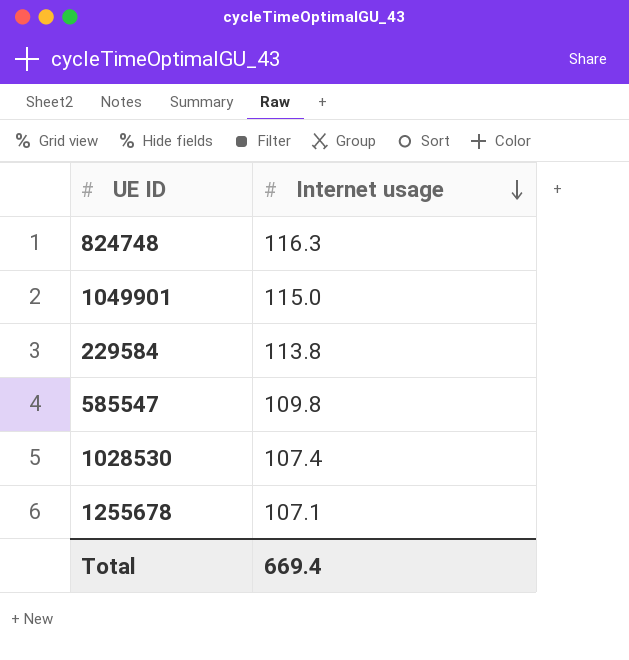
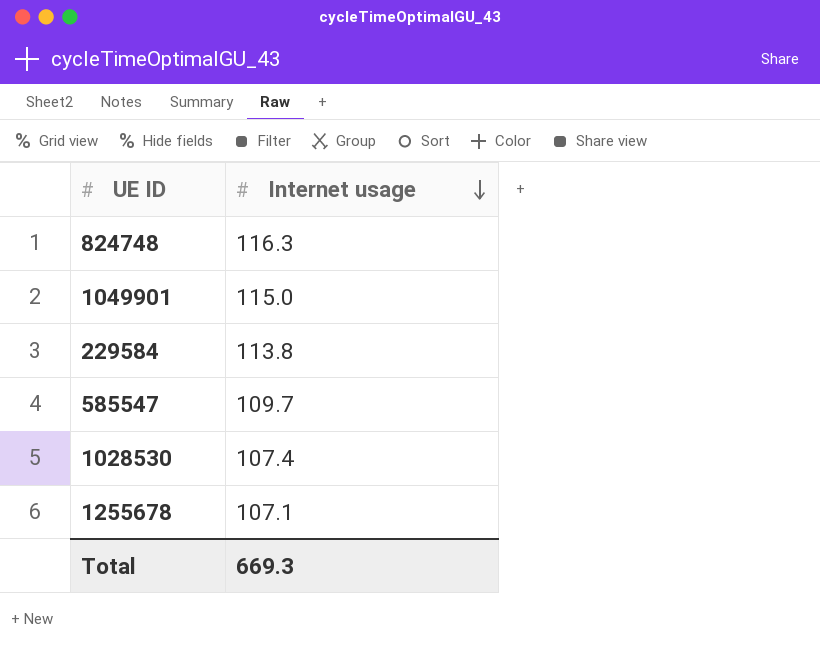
585547 | Internet usage: 109.8 -> 109.7
Total | Internet usage: 669.4 -> 669.3

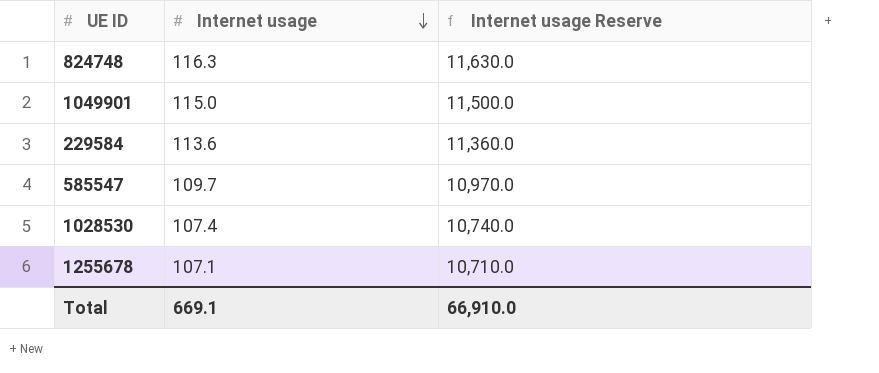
column Internet usage Reserve | formula: none -> [Internet usage] * 100
229584 | Internet usage: 113.8 -> 113.6
Total | Internet usage: 669.3 -> 669.1

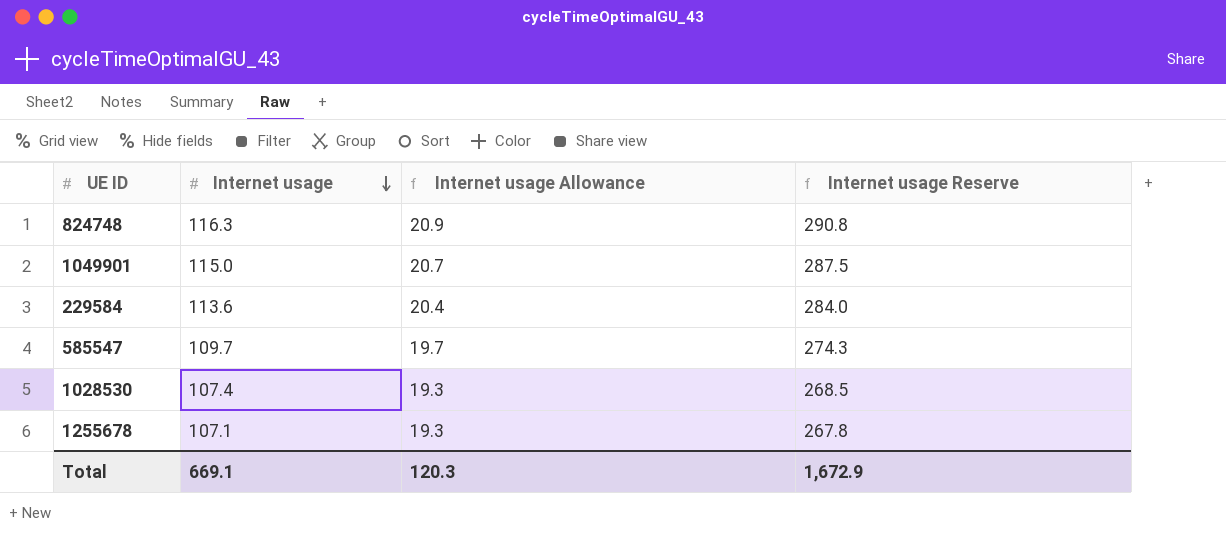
column Internet usage Allowance | formula: none -> [Internet usage] * 0.18
column Internet usage Reserve | formula: [Internet usage] * 100 -> [Internet usage] * 2.5
Total | Internet usage Reserve: 66,910.0 -> 1,672.9

